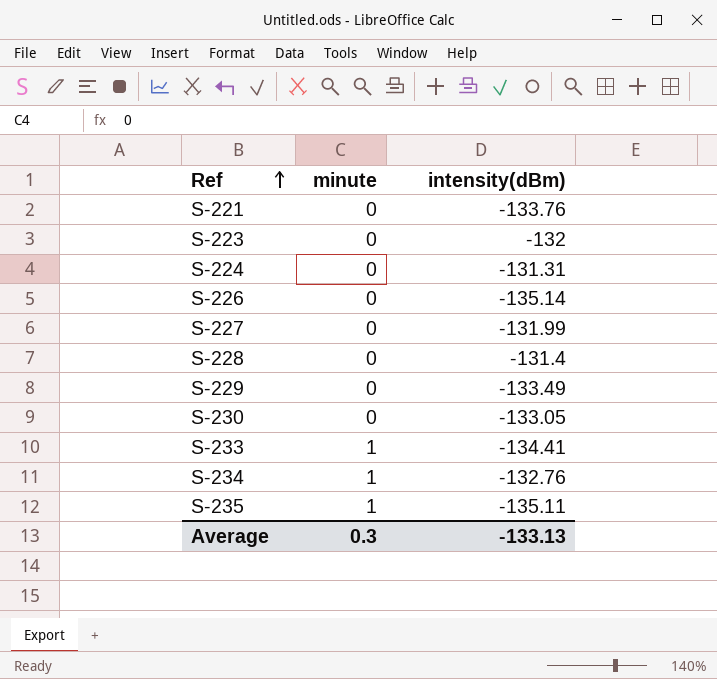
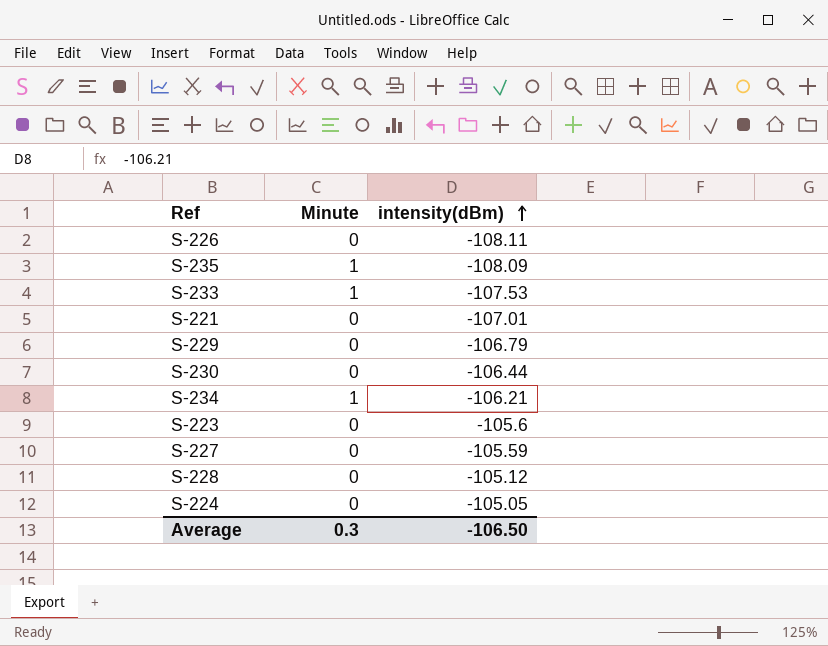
row order: Ref ascending -> intensity(dBm) ascending
column name: minute -> Minute
S-226 | intensity(dBm): -135.14 -> -108.11
S-235 | intensity(dBm): -135.11 -> -108.09
S-233 | intensity(dBm): -134.41 -> -107.53
S-221 | intensity(dBm): -133.76 -> -107.01
S-229 | intensity(dBm): -133.49 -> -106.79
S-230 | intensity(dBm): -133.05 -> -106.44
S-234 | intensity(dBm): -132.76 -> -106.21
S-223 | intensity(dBm): -132 -> -105.6
S-227 | intensity(dBm): -131.99 -> -105.59
S-228 | intensity(dBm): -131.4 -> -105.12
S-224 | intensity(dBm): -131.31 -> -105.05
Average | intensity(dBm): -133.13 -> -106.50

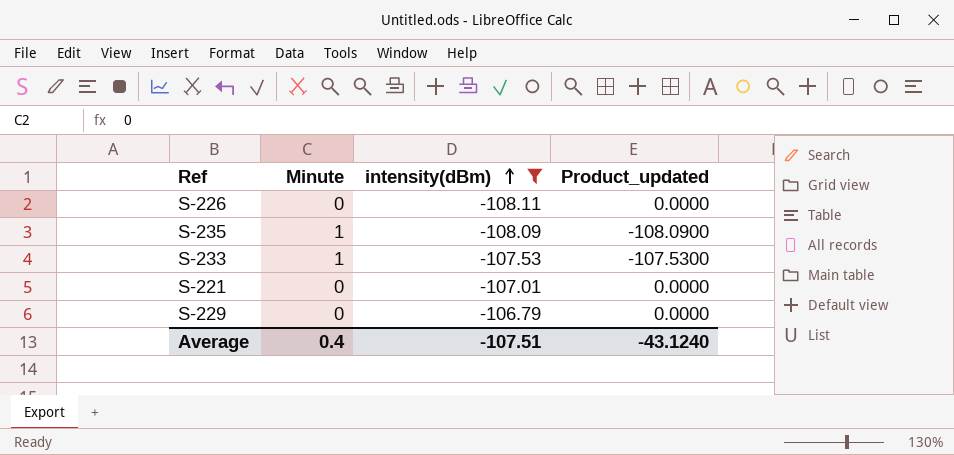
filter: none -> intensity(dBm) <= -106.79
column Product_updated | formula: none -> [Minute] * [intensity(dBm)]
Average | Minute: 0.3 -> 0.4
Average | intensity(dBm): -106.50 -> -107.51

